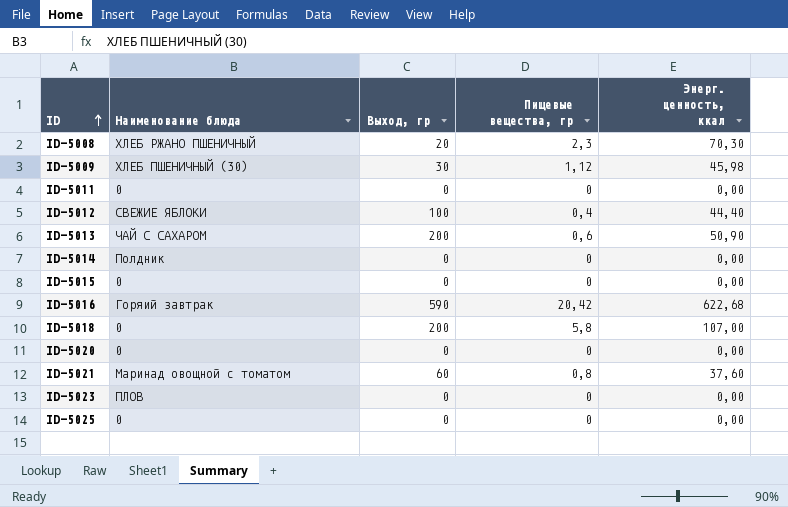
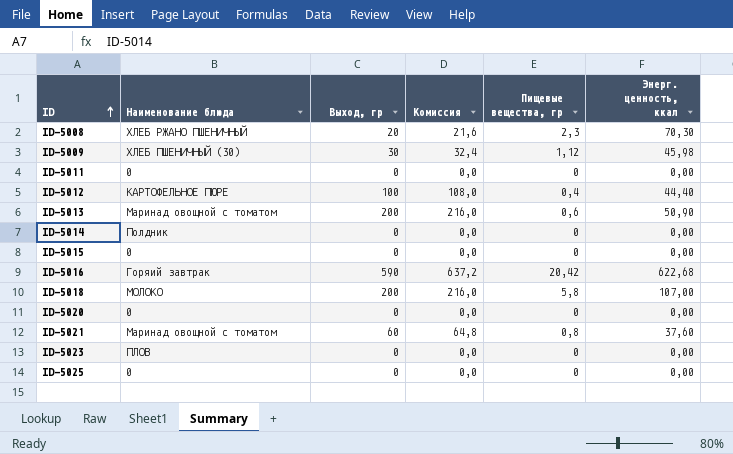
column Комиссия | formula: none -> [Выход, гр] * 1,08
ID-5012 | Наименование блюда: СВЕЖИЕ ЯБЛОКИ -> КАРТОФЕЛЬНОЕ ПЮРЕ
ID-5013 | Наименование блюда: ЧАЙ С САХАРОМ -> Маринад овощной с томатом
ID-5018 | Наименование блюда: 0 -> МОЛОКО

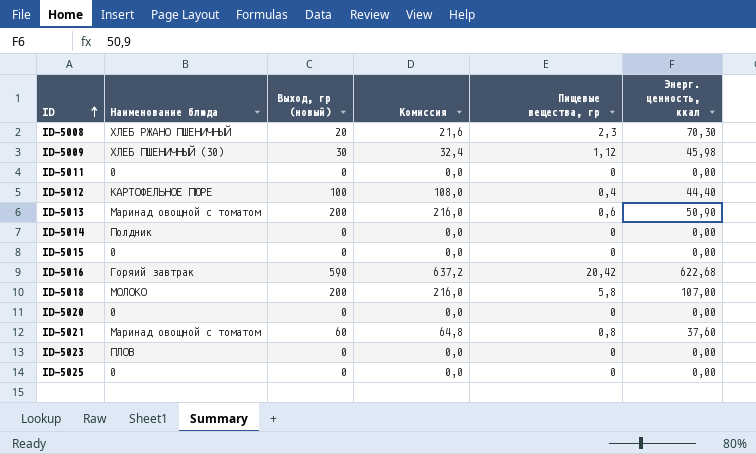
column name: Выход, гр -> Выход, гр (новый)

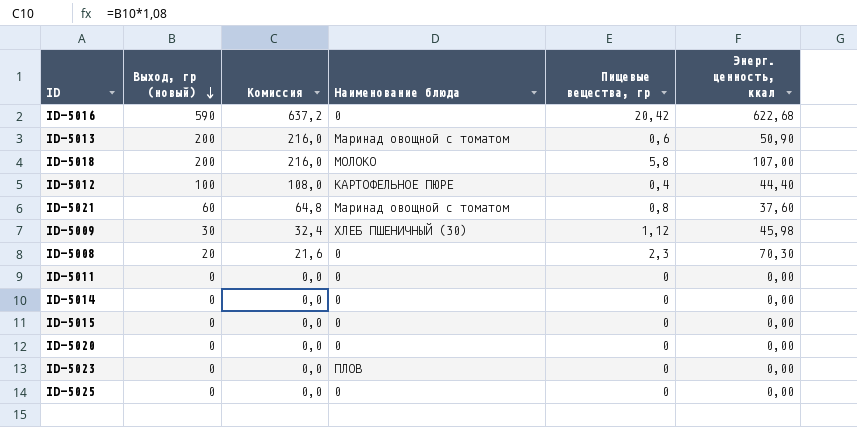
row order: ID ascending -> Выход, гр (новый) descending
column Наименование блюда | position: 2 -> 4
ID-5016 | Наименование блюда: Горяий завтрак -> 0
ID-5008 | Наименование блюда: ХЛЕБ РЖАНО ПШЕНИЧНЫЙ -> 0
ID-5014 | Наименование блюда: Полдник -> 0

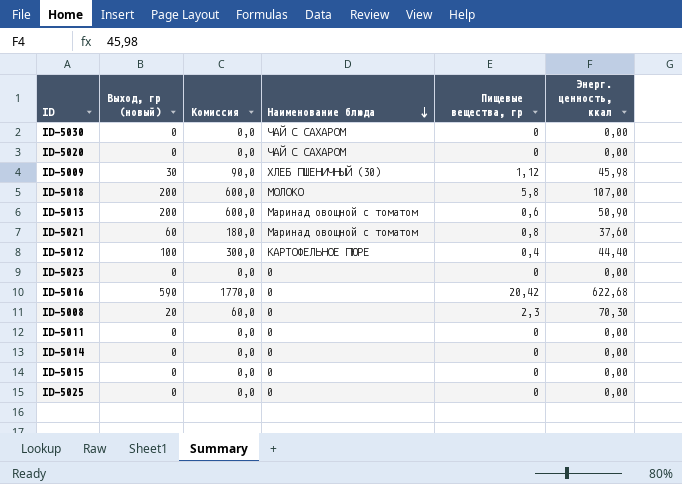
row order: Выход, гр (новый) descending -> Наименование блюда descending
column Комиссия | formula: [Выход, гр (новый)] * 1,08 -> [Выход, гр (новый)] * 3
row ID-5030: none -> 0 | 0,0 | ЧАЙ С САХАРОМ | 0 | 0,00
ID-5020 | Наименование блюда: 0 -> ЧАЙ С САХАРОМ
ID-5023 | Наименование блюда: ПЛОВ -> 0

